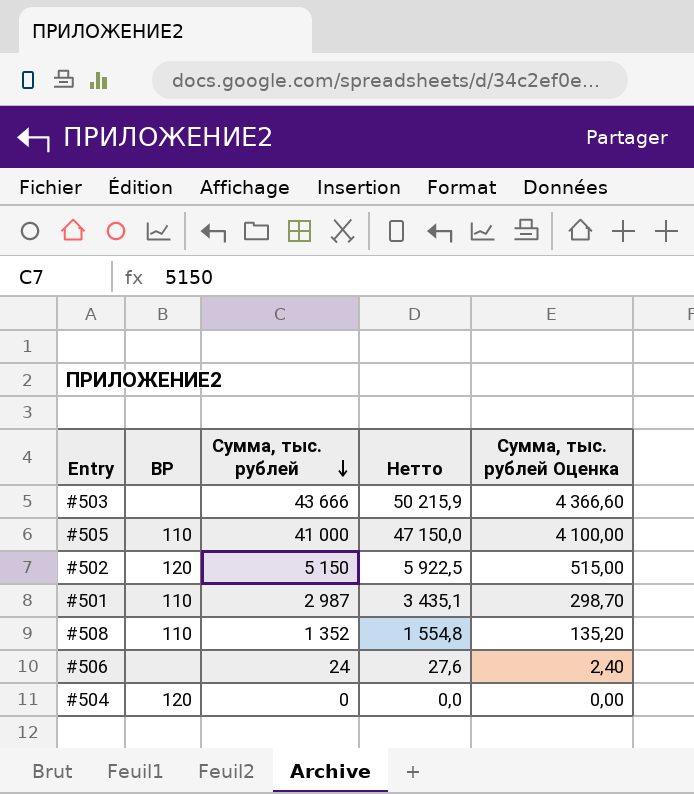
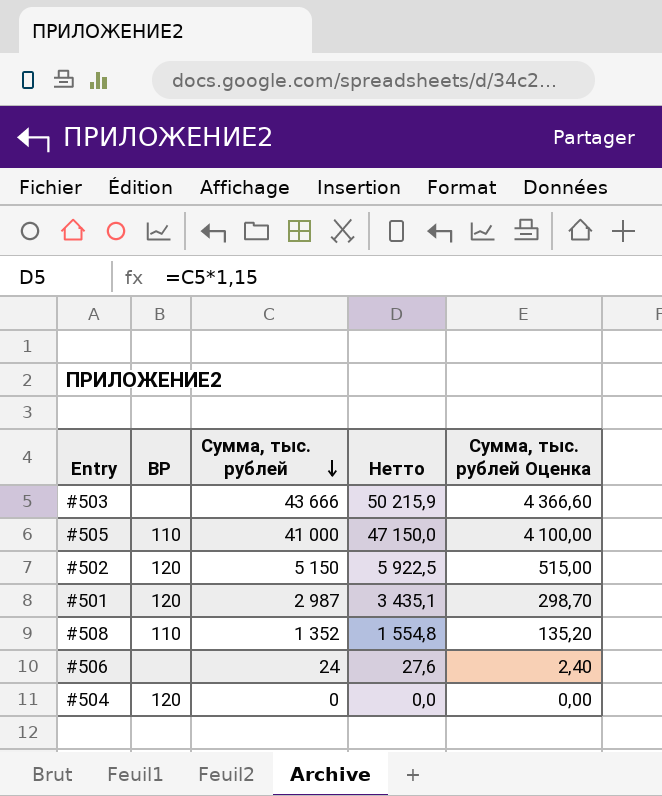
#501 | ВР: 110 -> 120

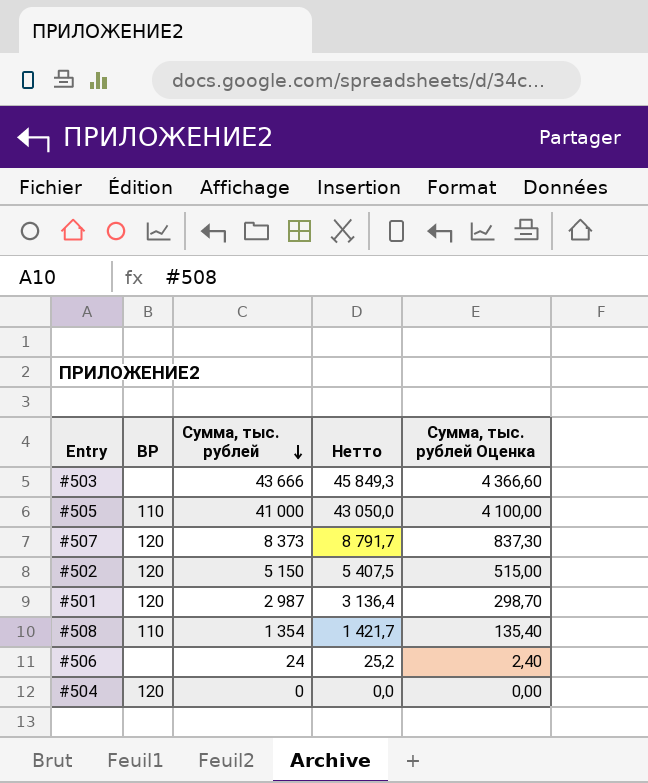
column Нетто | formula: [Сумма, тыс. рублей] * 1,15 -> [Сумма, тыс. рублей] * 1,05
row #507: none -> 120 | 8 373 | 8 791,7 | 837,30
#508 | Сумма, тыс. рублей: 1 352 -> 1 354
#508 | Сумма, тыс. рублей Оценка: 135,20 -> 135,40

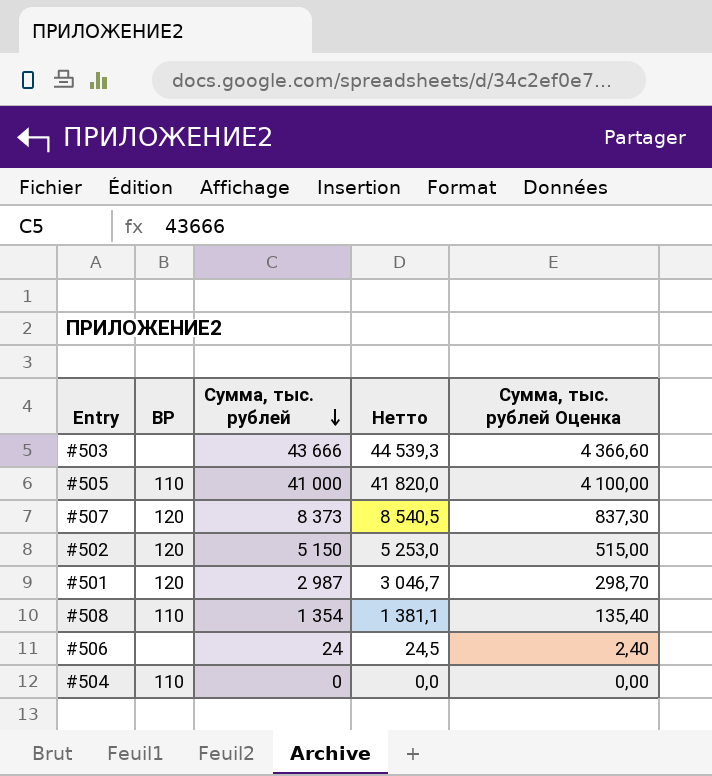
column Нетто | formula: [Сумма, тыс. рублей] * 1,05 -> [Сумма, тыс. рублей] * 1,02
#504 | ВР: 120 -> 110

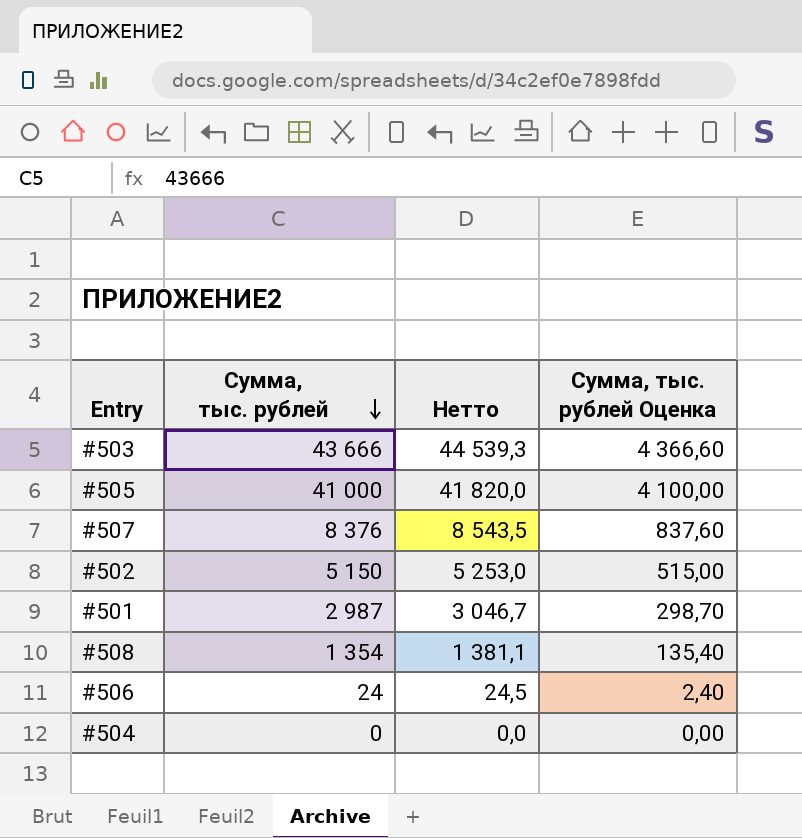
column ВР | position: 2 -> none
#507 | Сумма, тыс. рублей: 8 373 -> 8 376
#507 | Нетто: 8 540,5 -> 8 543,5
#507 | Сумма, тыс. рублей Оценка: 837,30 -> 837,60

